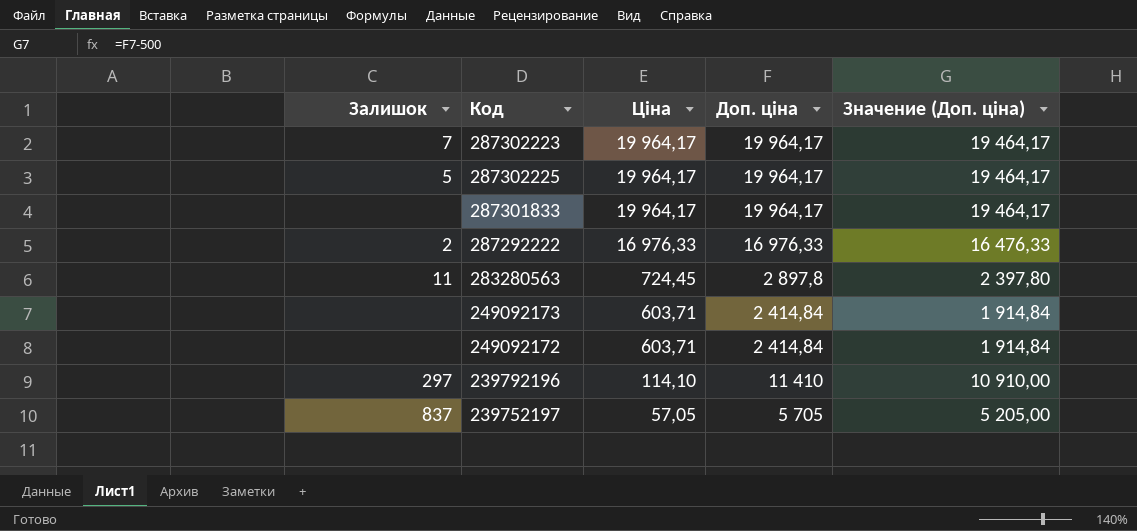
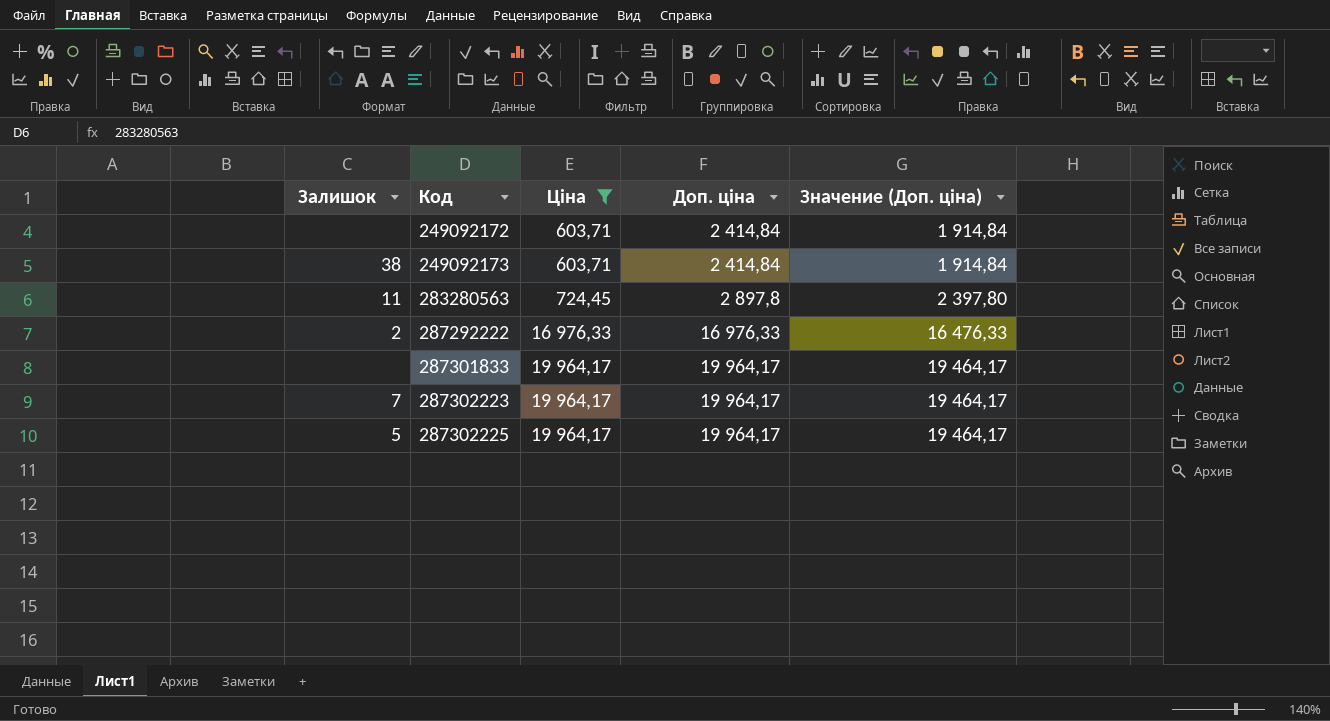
filter: none -> Ціна >= 603,71
row order: Ціна descending -> Код ascending
249092173 | Залишок: none -> 38

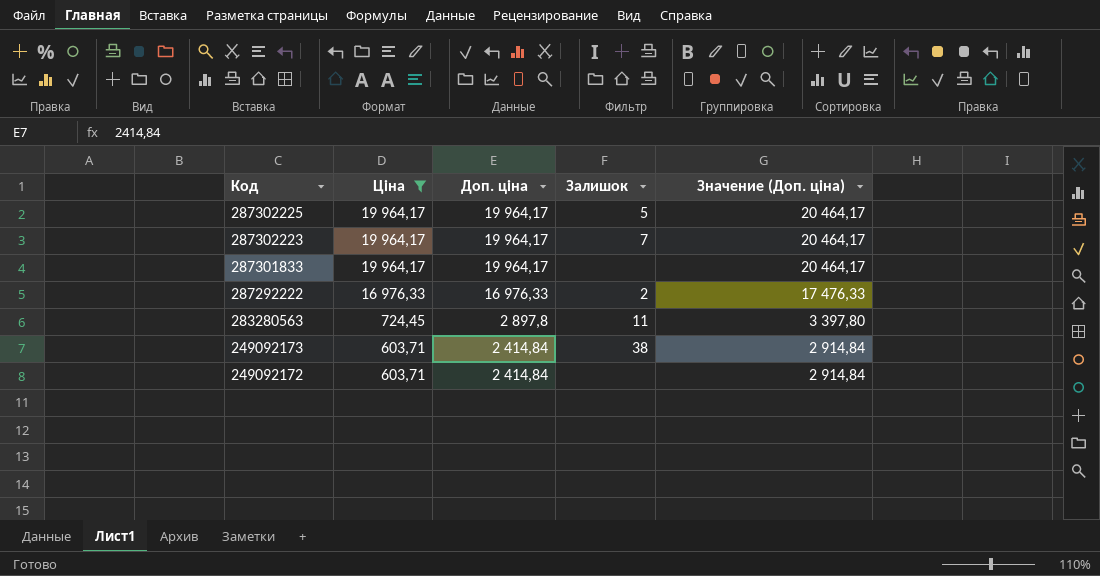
row order: Код ascending -> Код descending
column Залишок | position: 1 -> 4
column Значение (Доп. ціна) | formula: [Доп. ціна] - 500 -> [Доп. ціна] + 500

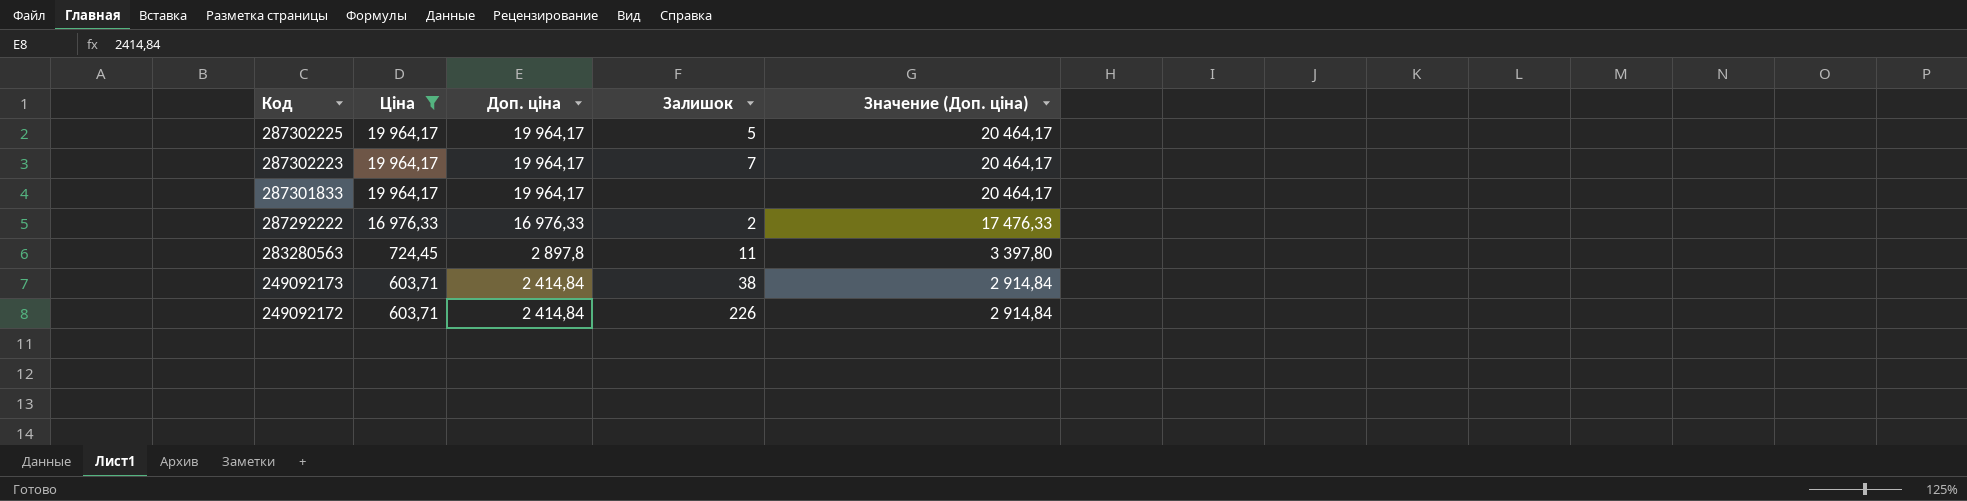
249092172 | Залишок: none -> 226

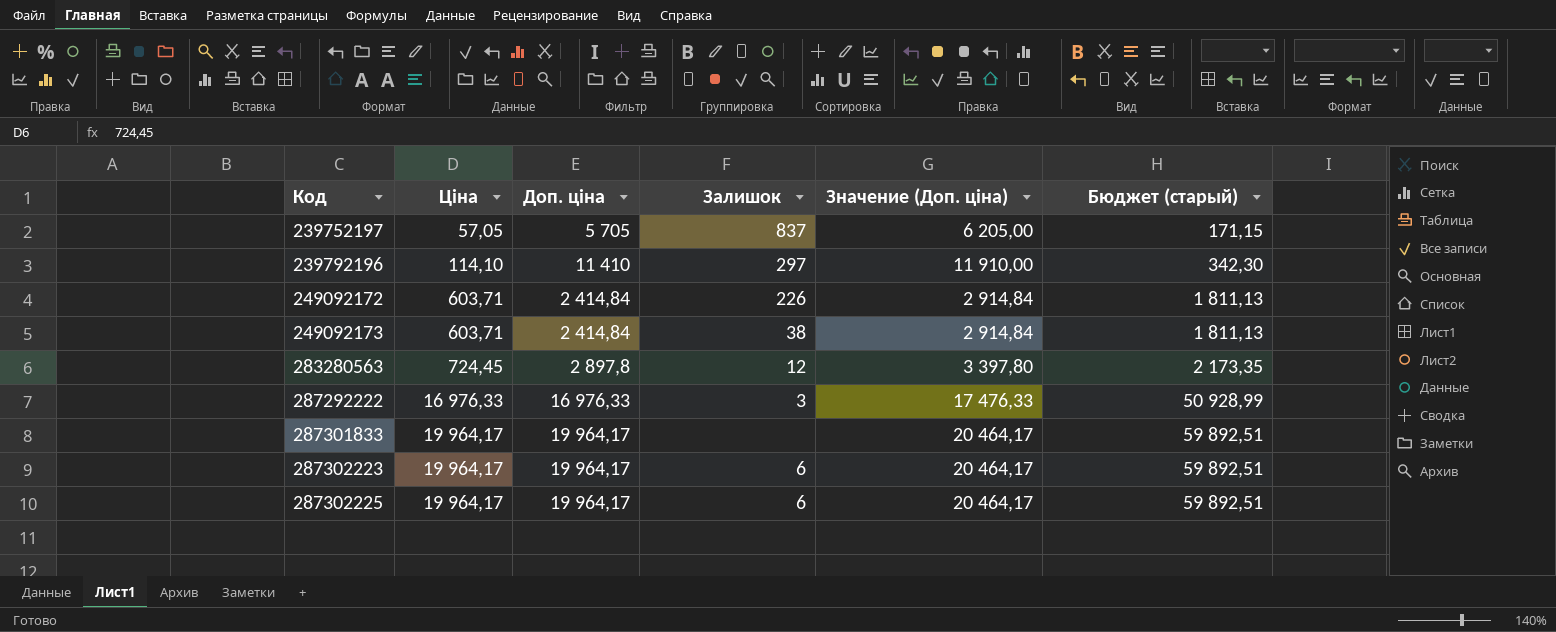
filter: Ціна >= 603,71 -> none
row order: Код descending -> Код ascending
column Бюджет (старый) | formula: none -> [Ціна] * 3
283280563 | Залишок: 11 -> 12
287292222 | Залишок: 2 -> 3
287302223 | Залишок: 7 -> 6
287302225 | Залишок: 5 -> 6

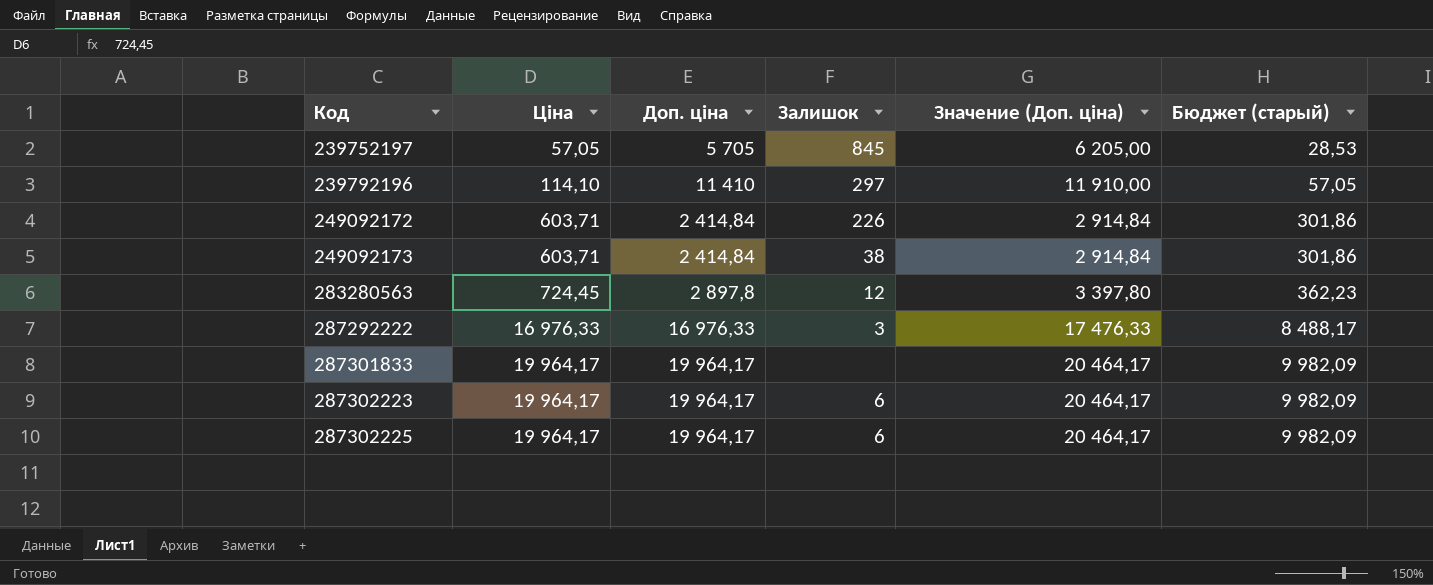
column Бюджет (старый) | formula: [Ціна] * 3 -> [Ціна] * 0,5
239752197 | Залишок: 837 -> 845

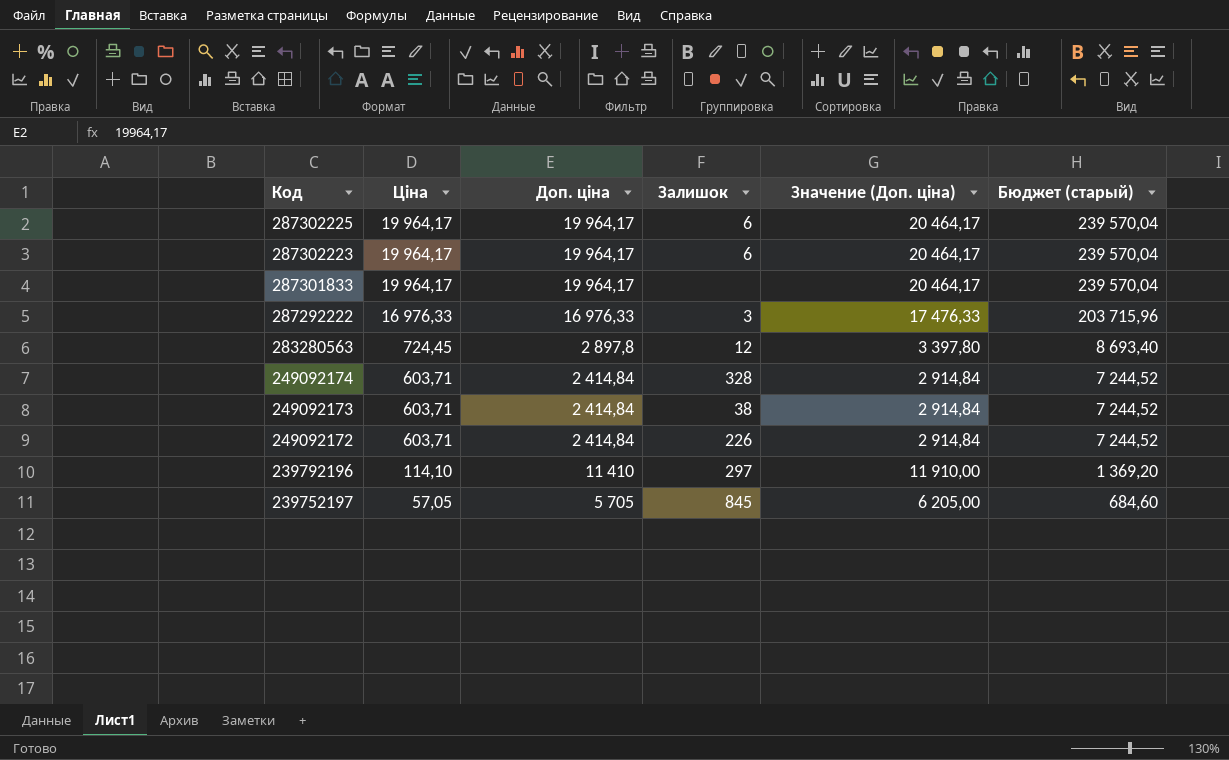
row order: Код ascending -> Код descending
column Бюджет (старый) | formula: [Ціна] * 0,5 -> [Ціна] * 12
row 249092174: none -> 603,71 | 2 414,84 | 328 | 2 914,84 | 7 244,52

